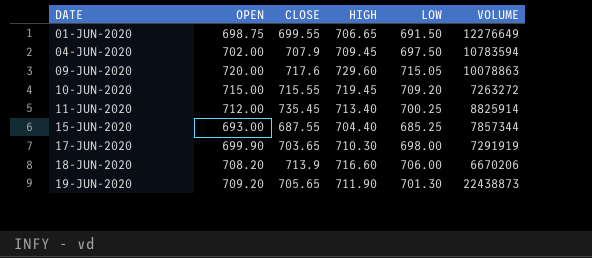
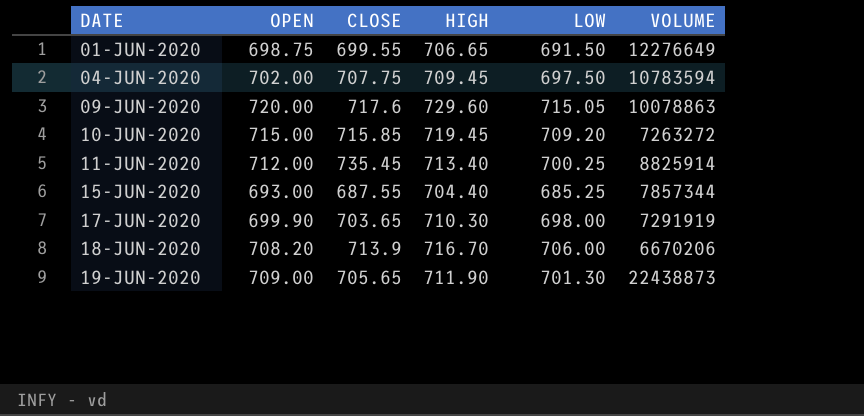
04-JUN-2020 | CLOSE: 707.9 -> 707.75
10-JUN-2020 | CLOSE: 715.55 -> 715.85
18-JUN-2020 | HIGH: 716.60 -> 716.70
19-JUN-2020 | OPEN: 709.20 -> 709.00

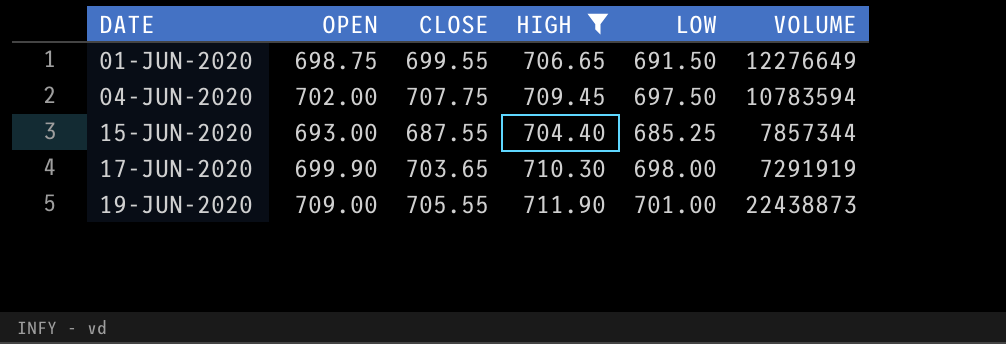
filter: none -> HIGH <= 711.90
19-JUN-2020 | CLOSE: 705.65 -> 705.55
19-JUN-2020 | LOW: 701.30 -> 701.00

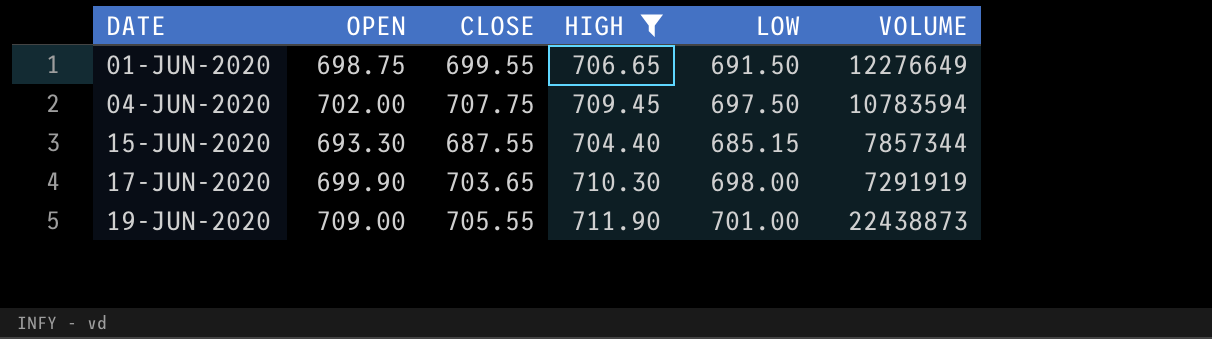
15-JUN-2020 | OPEN: 693.00 -> 693.30
15-JUN-2020 | LOW: 685.25 -> 685.15

